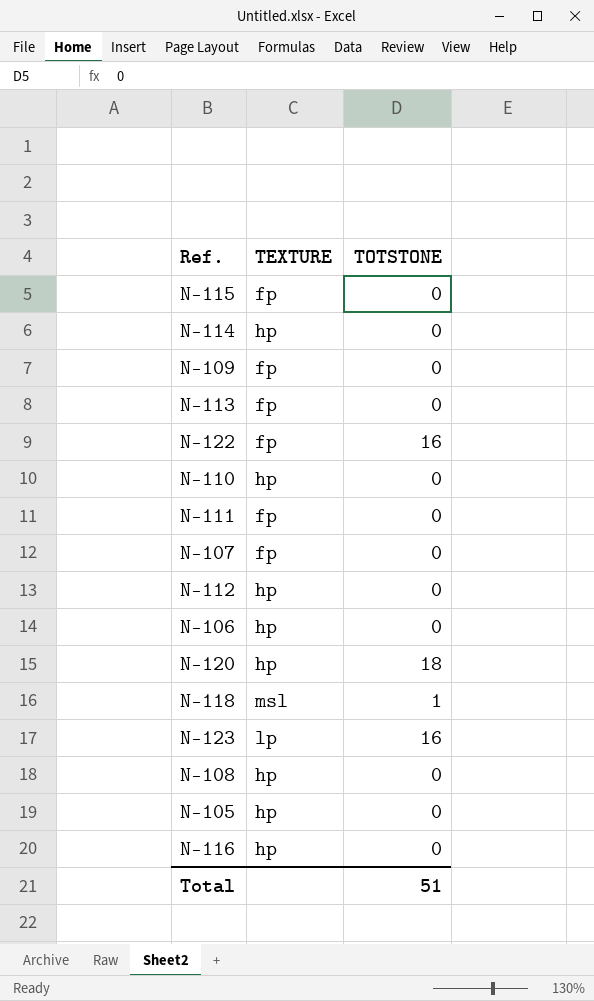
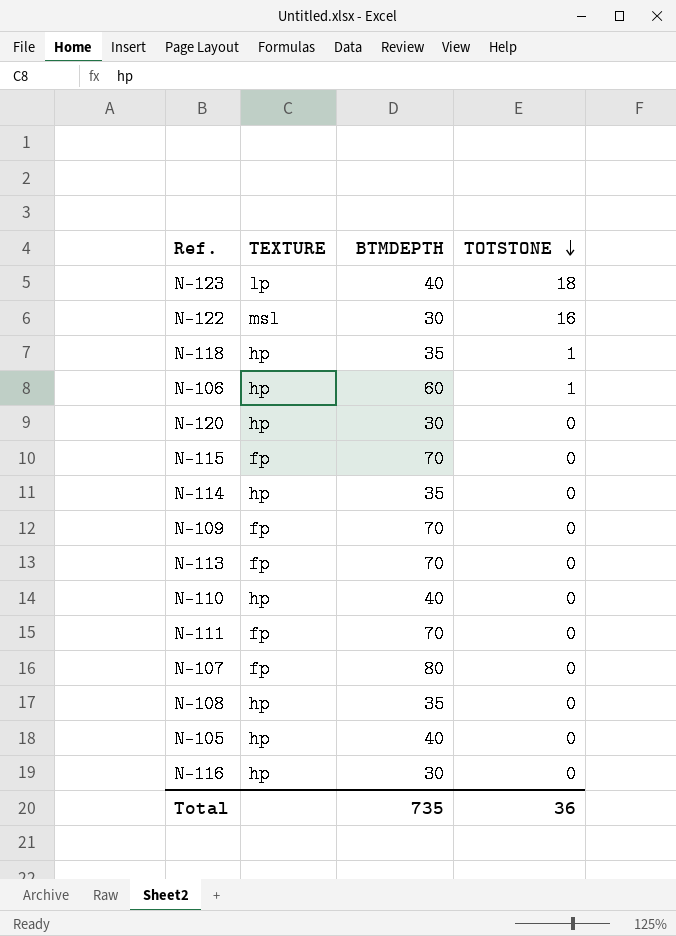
row order: none -> TOTSTONE descending
column BTMDEPTH | position: none -> 3
row N-112: hp | 0 -> none
N-123 | TOTSTONE: 16 -> 18
N-122 | TEXTURE: fp -> msl
N-118 | TEXTURE: msl -> hp
N-106 | TOTSTONE: 0 -> 1
N-120 | TOTSTONE: 18 -> 0
Total | TOTSTONE: 51 -> 36

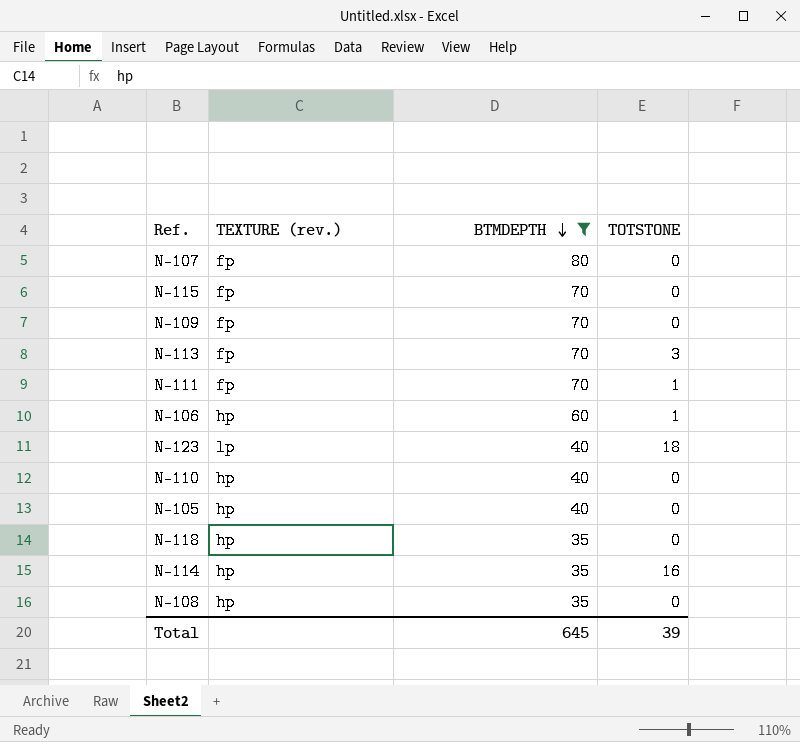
filter: none -> BTMDEPTH != 30
row order: TOTSTONE descending -> BTMDEPTH descending
column name: TEXTURE -> TEXTURE (rev.)
N-113 | TOTSTONE: 0 -> 3
N-111 | TOTSTONE: 0 -> 1
N-118 | TOTSTONE: 1 -> 0
N-114 | TOTSTONE: 0 -> 16
Total | BTMDEPTH: 735 -> 645
Total | TOTSTONE: 36 -> 39

